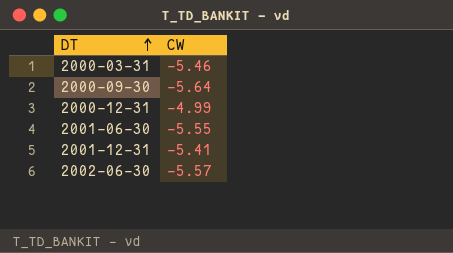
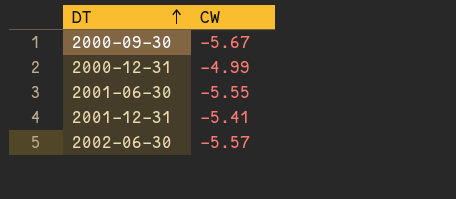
row 2000-03-31: -5.46 -> none
2000-09-30 | CW: -5.64 -> -5.67

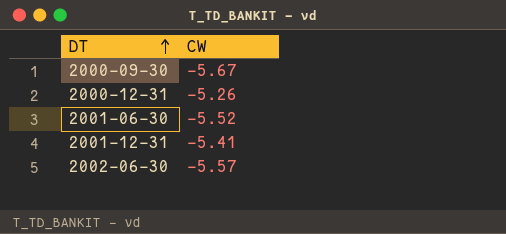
2000-12-31 | CW: -4.99 -> -5.26
2001-06-30 | CW: -5.55 -> -5.52

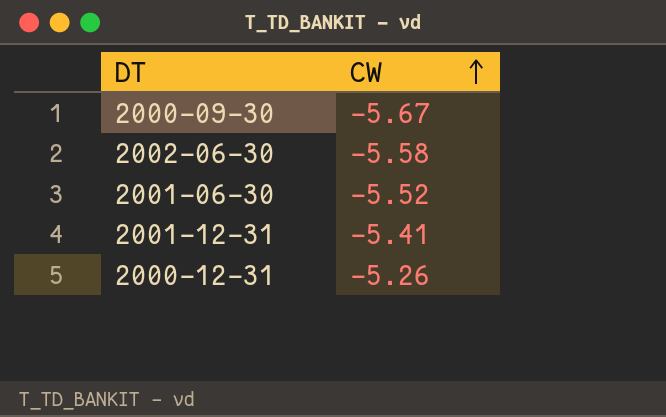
row order: DT ascending -> CW ascending
2002-06-30 | CW: -5.57 -> -5.58

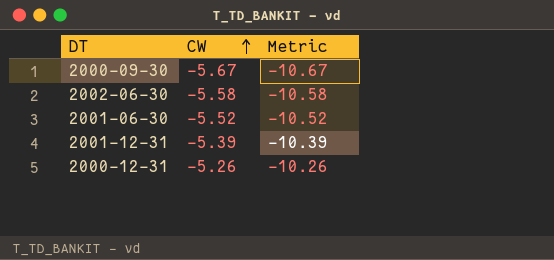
column Metric | formula: none -> [CW] - 5
2001-12-31 | CW: -5.41 -> -5.39

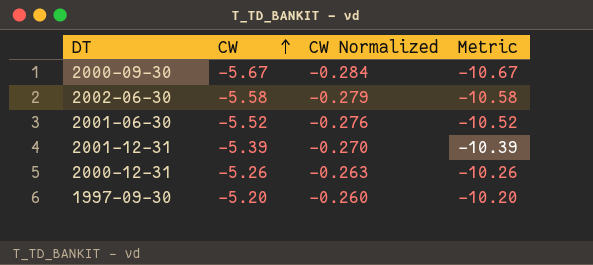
column CW Normalized | formula: none -> [CW] * 0.05
row 1997-09-30: none -> -5.20 | -0.260 | -10.20

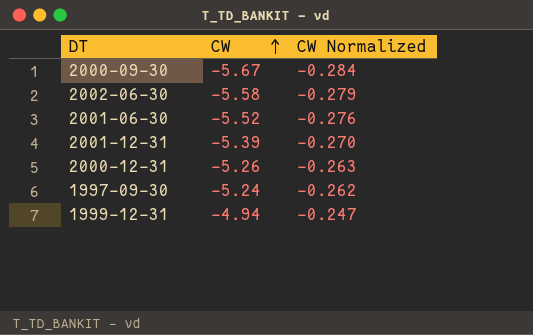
column Metric | formula: [CW] - 5 -> none
1997-09-30 | CW: -5.20 -> -5.24
1997-09-30 | CW Normalized: -0.260 -> -0.262
row 1999-12-31: none -> -4.94 | -0.247

